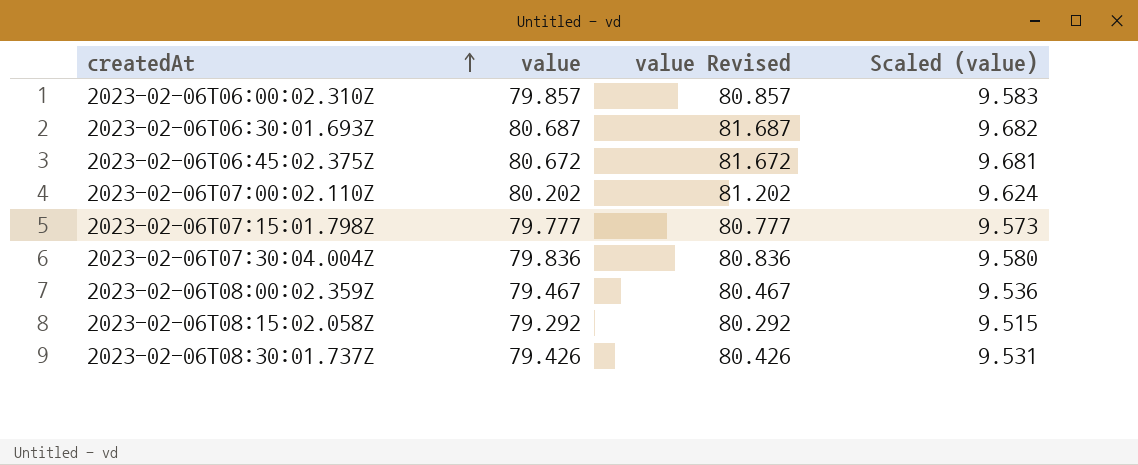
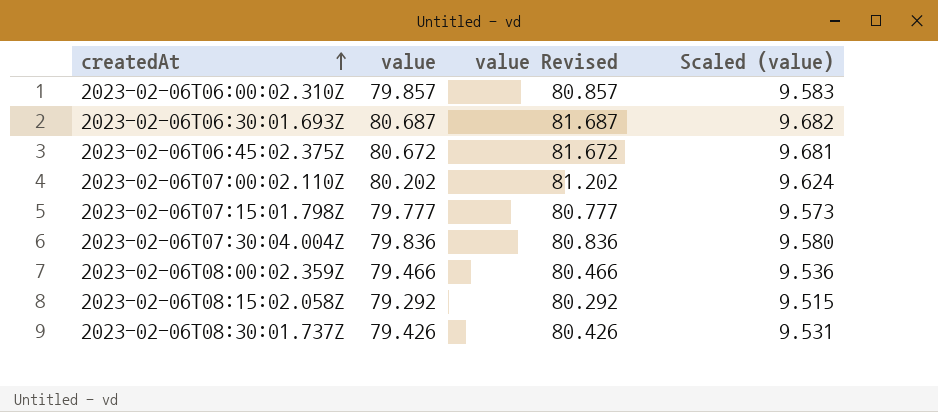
2023-02-06T08:00:02.359Z | value: 79.467 -> 79.466
2023-02-06T08:00:02.359Z | value Revised: 80.467 -> 80.466

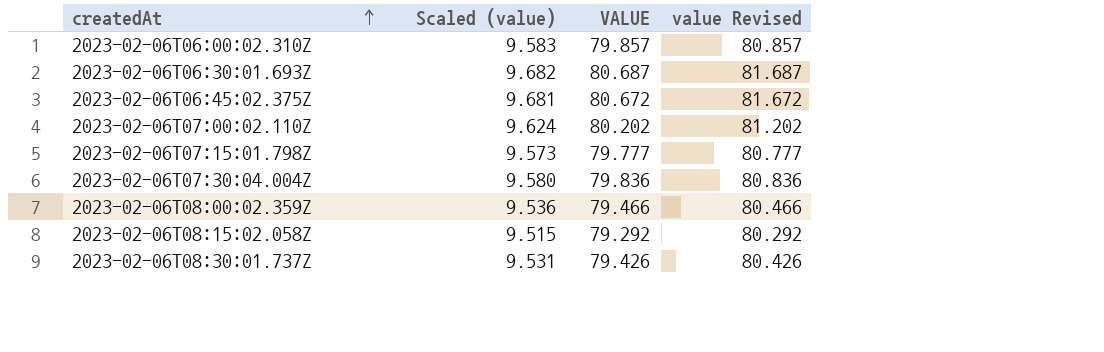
column Scaled (value) | position: 4 -> 2
column name: value -> VALUE

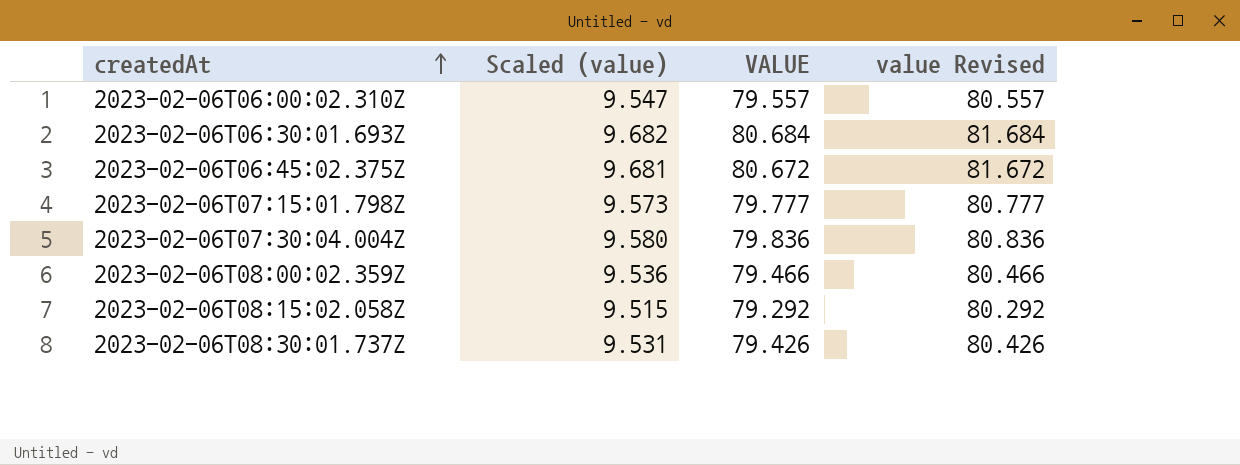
row 2023-02-06T07:00:02.110Z: 9.624 | 80.202 | 81.202 -> none
2023-02-06T06:00:02.310Z | Scaled (value): 9.583 -> 9.547
2023-02-06T06:00:02.310Z | VALUE: 79.857 -> 79.557
2023-02-06T06:00:02.310Z | value Revised: 80.857 -> 80.557
2023-02-06T06:30:01.693Z | VALUE: 80.687 -> 80.684
2023-02-06T06:30:01.693Z | value Revised: 81.687 -> 81.684

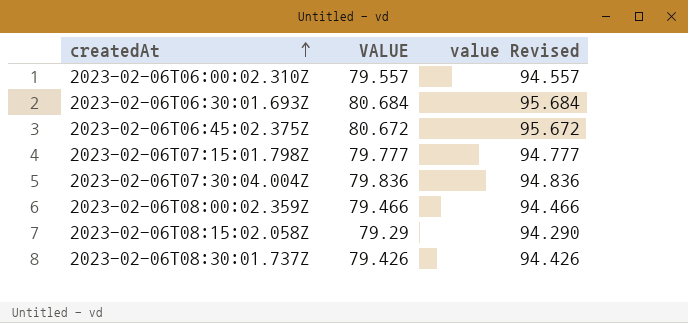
column Scaled (value) | formula: [VALUE] * 0.12 -> none
column value Revised | formula: [VALUE] + 1 -> [VALUE] + 15
2023-02-06T08:15:02.058Z | VALUE: 79.292 -> 79.29

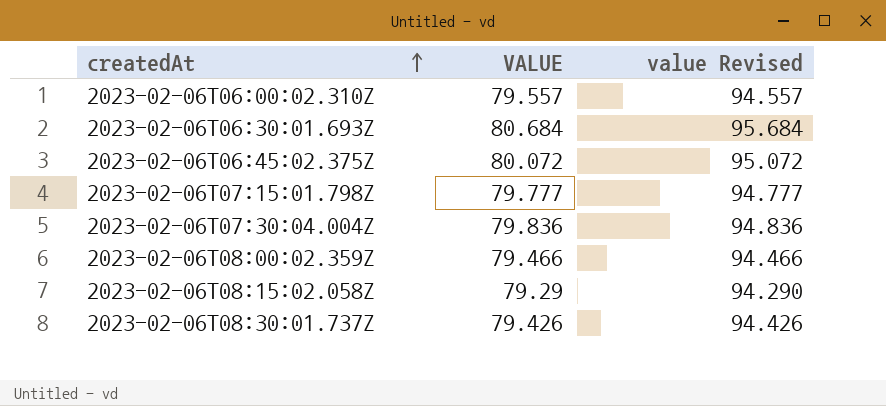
2023-02-06T06:45:02.375Z | VALUE: 80.672 -> 80.072
2023-02-06T06:45:02.375Z | value Revised: 95.672 -> 95.072

